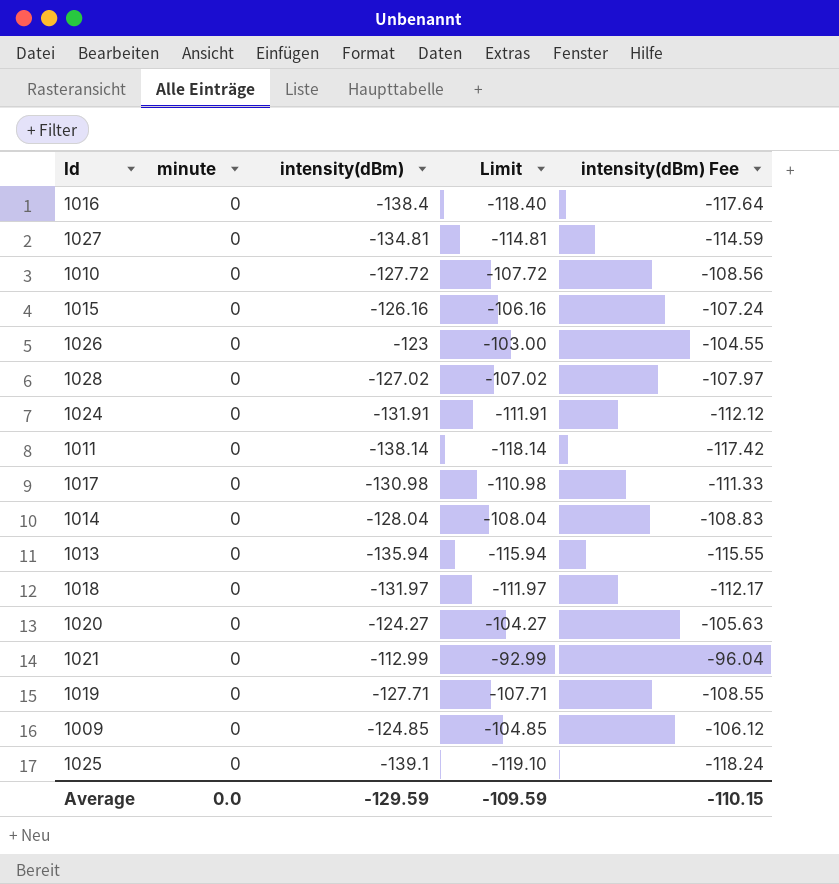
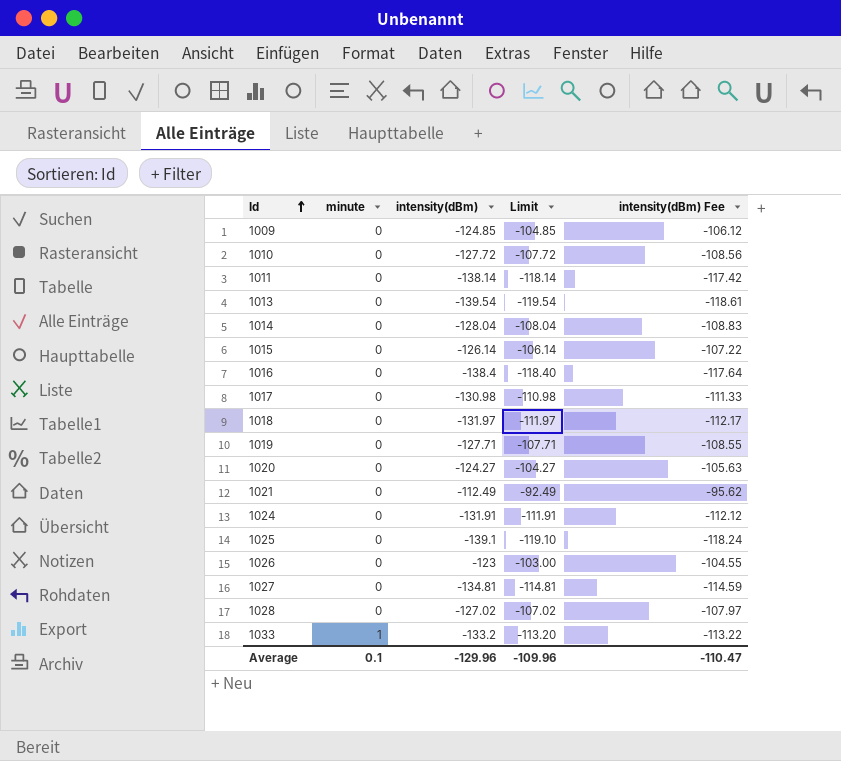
row order: none -> Id ascending
1013 | intensity(dBm): -135.94 -> -139.54
1013 | Limit: -115.94 -> -119.54
1013 | intensity(dBm) Fee: -115.55 -> -118.61
1015 | intensity(dBm): -126.16 -> -126.14
1015 | Limit: -106.16 -> -106.14
1015 | intensity(dBm) Fee: -107.24 -> -107.22
1021 | intensity(dBm): -112.99 -> -112.49
1021 | Limit: -92.99 -> -92.49
1021 | intensity(dBm) Fee: -96.04 -> -95.62
row 1033: none -> 1 | -133.2 | -113.20 | -113.22
Average | minute: 0.0 -> 0.1
Average | intensity(dBm): -129.59 -> -129.96
Average | Limit: -109.59 -> -109.96
Average | intensity(dBm) Fee: -110.15 -> -110.47

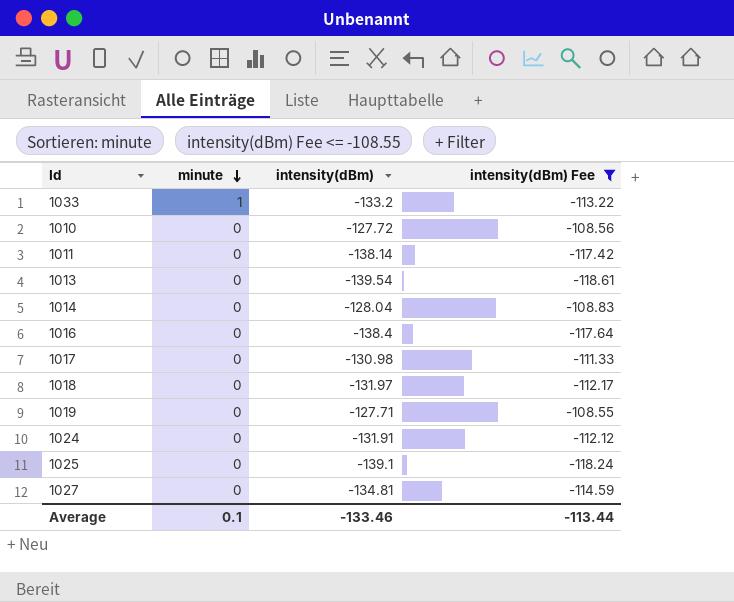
filter: none -> intensity(dBm) Fee <= -108.55
row order: Id ascending -> minute descending
column Limit | formula: [intensity(dBm)] + 20 -> none
Average | intensity(dBm): -129.96 -> -133.46
Average | intensity(dBm) Fee: -110.47 -> -113.44

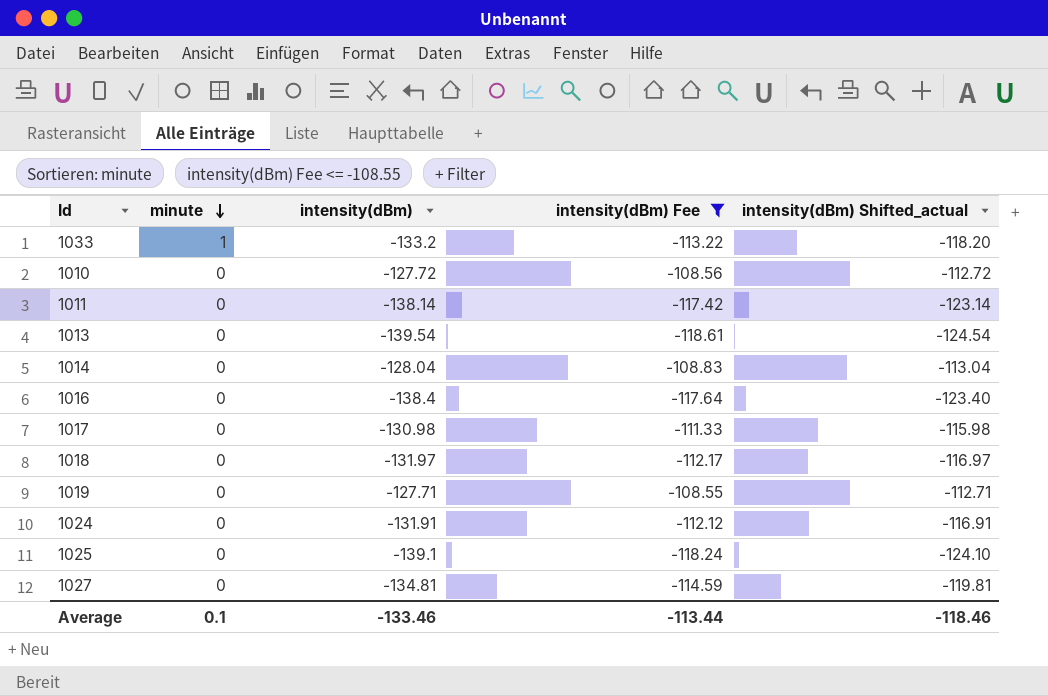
column intensity(dBm) Shifted_actual | formula: none -> [intensity(dBm)] + 15

